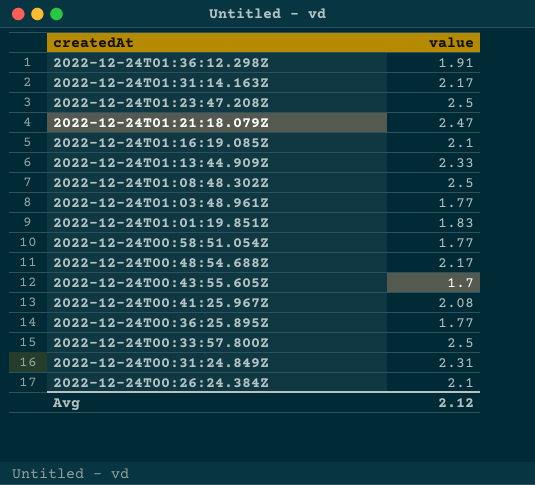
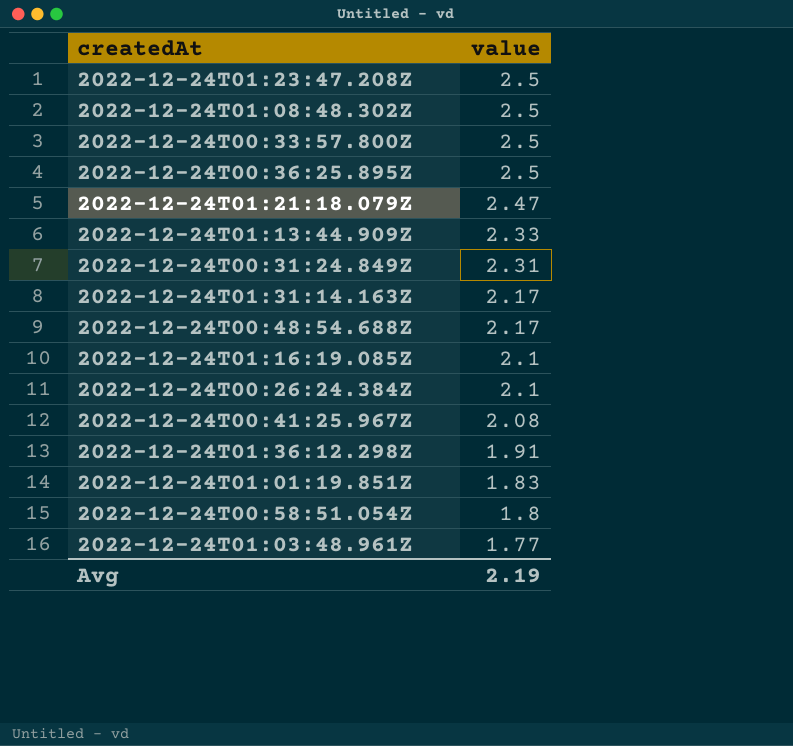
row order: createdAt descending -> value descending
row 2022-12-24T00:43:55.605Z: 1.7 -> none
2022-12-24T00:36:25.895Z | value: 1.77 -> 2.5
2022-12-24T00:58:51.054Z | value: 1.77 -> 1.8
Avg | value: 2.12 -> 2.19

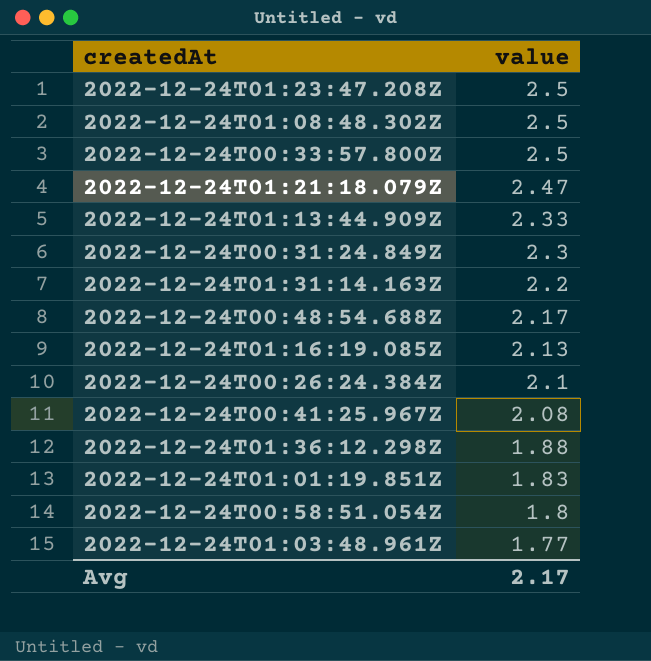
row 2022-12-24T00:36:25.895Z: 2.5 -> none
2022-12-24T00:31:24.849Z | value: 2.31 -> 2.3
2022-12-24T01:31:14.163Z | value: 2.17 -> 2.2
2022-12-24T01:16:19.085Z | value: 2.1 -> 2.13
2022-12-24T01:36:12.298Z | value: 1.91 -> 1.88
Avg | value: 2.19 -> 2.17

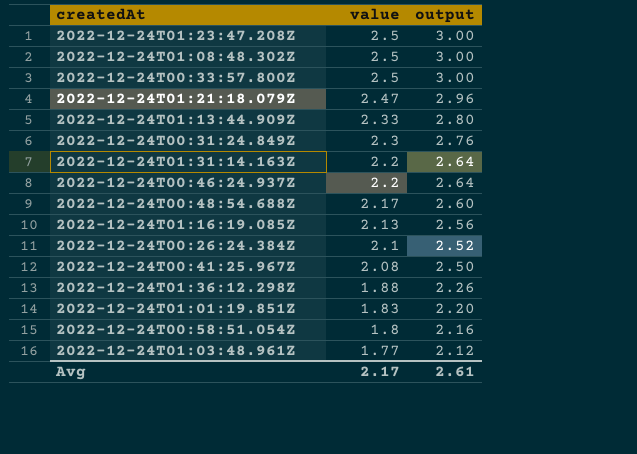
column output | formula: none -> [value] * 1.2
row 2022-12-24T00:46:24.937Z: none -> 2.2 | 2.64

